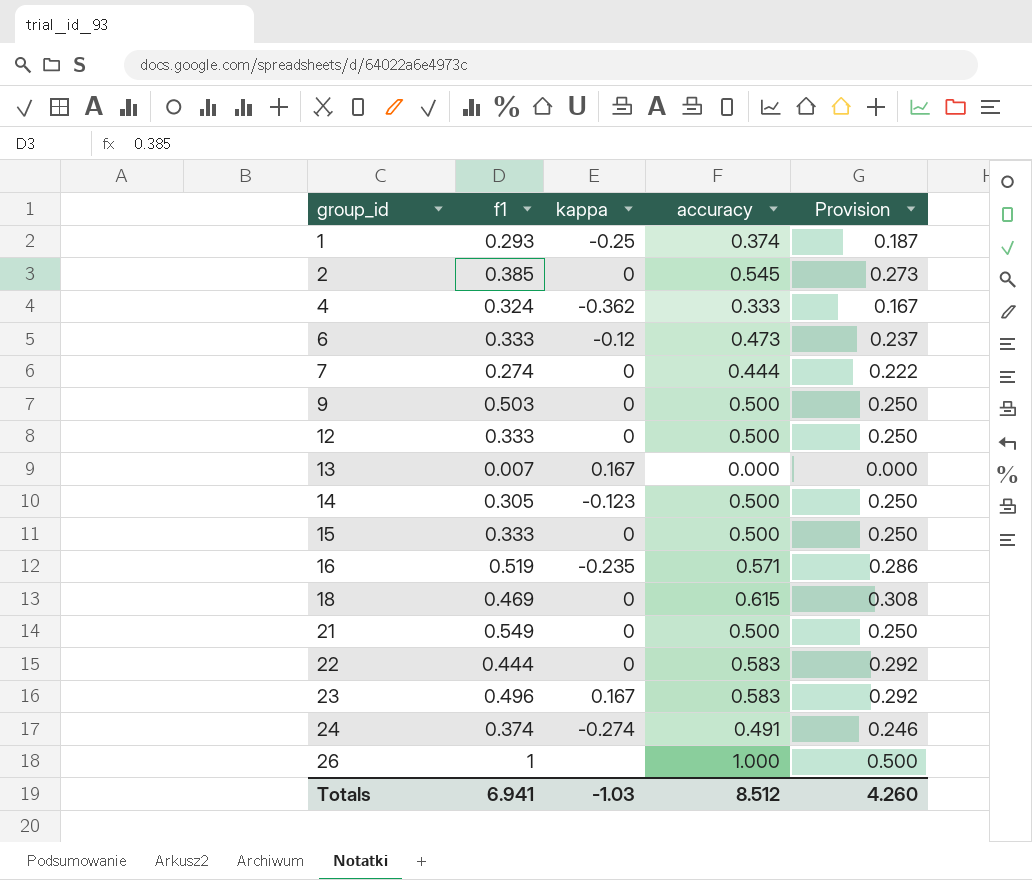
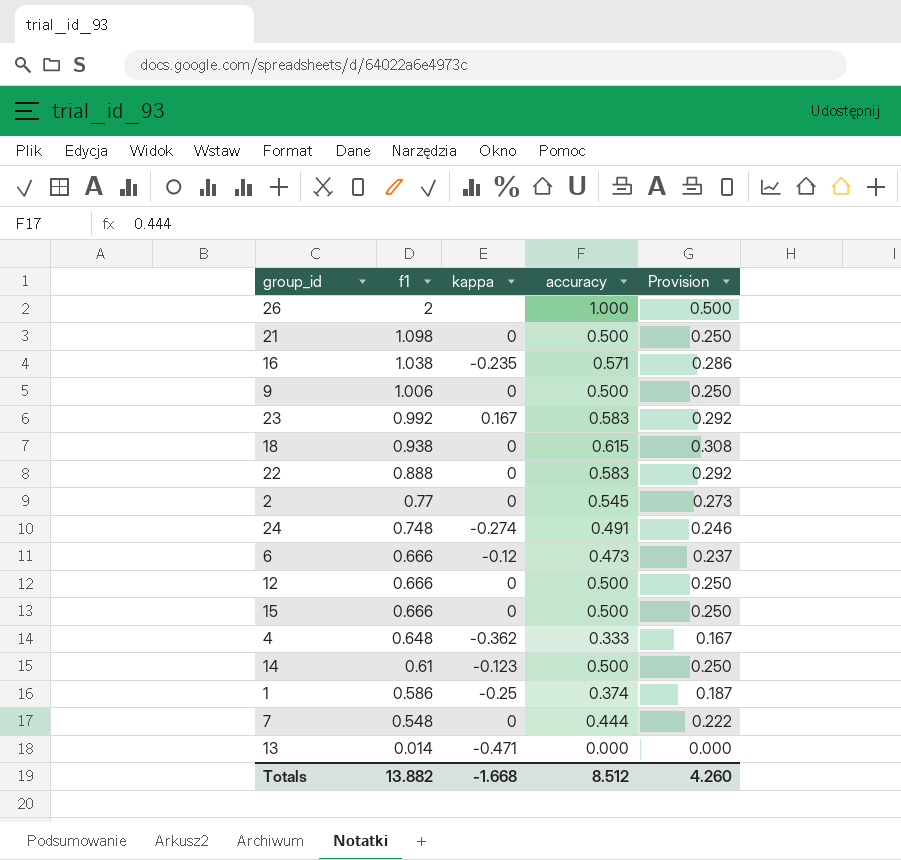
row order: group_id ascending -> f1 descending
26 | f1: 1 -> 2
21 | f1: 0.549 -> 1.098
16 | f1: 0.519 -> 1.038
9 | f1: 0.503 -> 1.006
23 | f1: 0.496 -> 0.992
18 | f1: 0.469 -> 0.938
22 | f1: 0.444 -> 0.888
2 | f1: 0.385 -> 0.77
24 | f1: 0.374 -> 0.748
6 | f1: 0.333 -> 0.666
12 | f1: 0.333 -> 0.666
15 | f1: 0.333 -> 0.666
4 | f1: 0.324 -> 0.648
14 | f1: 0.305 -> 0.61
1 | f1: 0.293 -> 0.586
7 | f1: 0.274 -> 0.548
13 | f1: 0.007 -> 0.014
13 | kappa: 0.167 -> -0.471
Totals | f1: 6.941 -> 13.882
Totals | kappa: -1.03 -> -1.668

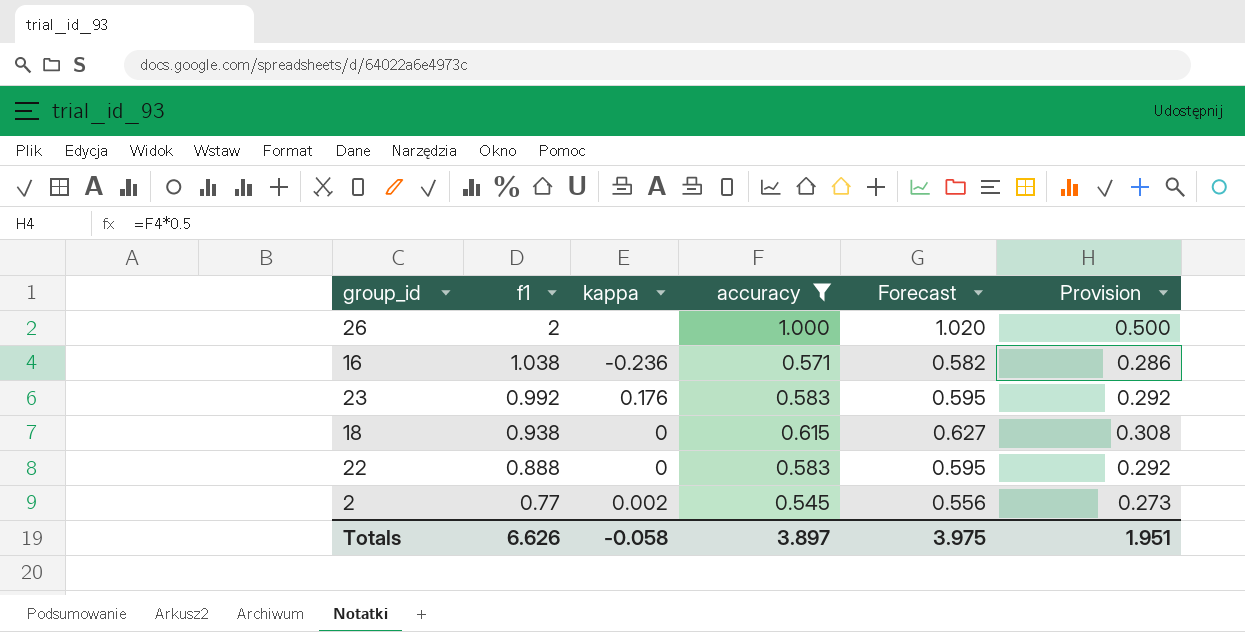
filter: none -> accuracy >= 0.545
column Forecast | formula: none -> [accuracy] * 1.02
16 | kappa: -0.235 -> -0.236
23 | kappa: 0.167 -> 0.176
2 | kappa: 0 -> 0.002
Totals | f1: 13.882 -> 6.626
Totals | kappa: -1.668 -> -0.058
Totals | accuracy: 8.512 -> 3.897
Totals | Provision: 4.260 -> 1.951

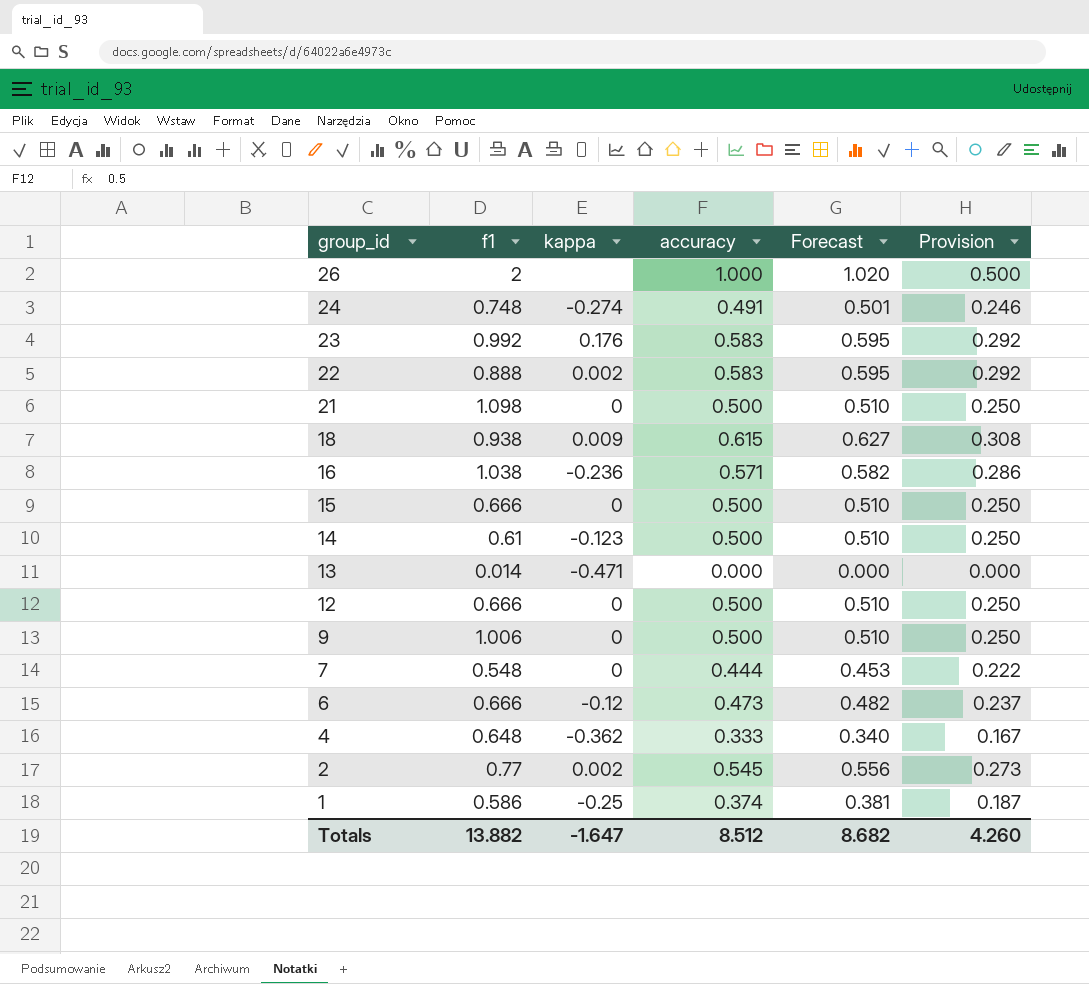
filter: accuracy >= 0.545 -> none
row order: f1 descending -> group_id descending
22 | kappa: 0 -> 0.002
18 | kappa: 0 -> 0.009
Totals | f1: 6.626 -> 13.882
Totals | kappa: -0.058 -> -1.647
Totals | accuracy: 3.897 -> 8.512
Totals | Forecast: 3.975 -> 8.682
Totals | Provision: 1.951 -> 4.260

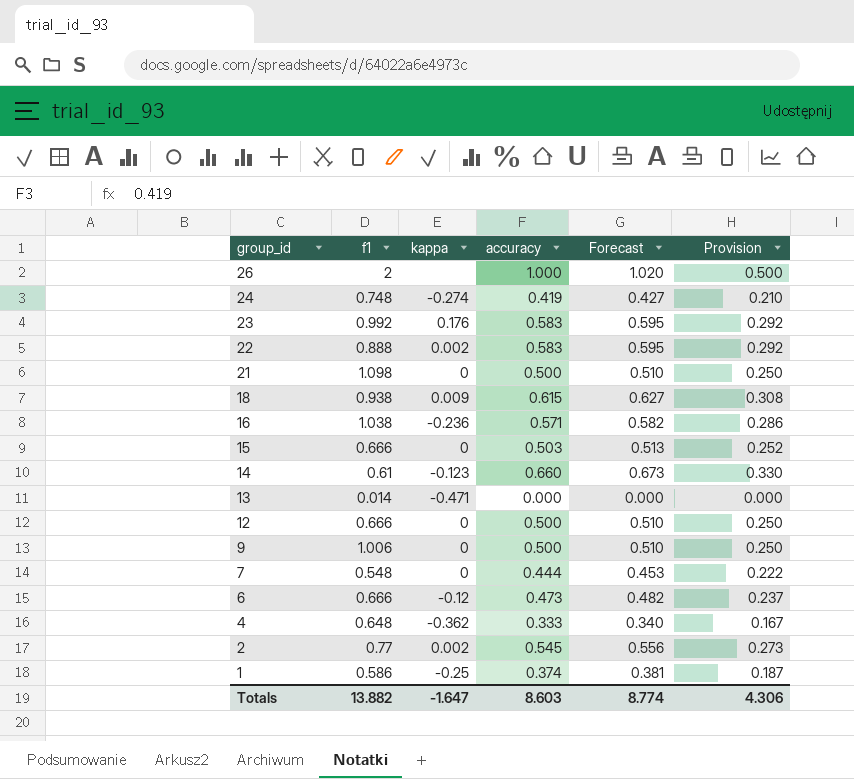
24 | accuracy: 0.491 -> 0.419
24 | Forecast: 0.501 -> 0.427
24 | Provision: 0.246 -> 0.210
15 | accuracy: 0.500 -> 0.503
15 | Forecast: 0.510 -> 0.513
15 | Provision: 0.250 -> 0.252
14 | accuracy: 0.500 -> 0.660
14 | Forecast: 0.510 -> 0.673
14 | Provision: 0.250 -> 0.330
Totals | accuracy: 8.512 -> 8.603
Totals | Forecast: 8.682 -> 8.774
Totals | Provision: 4.260 -> 4.306

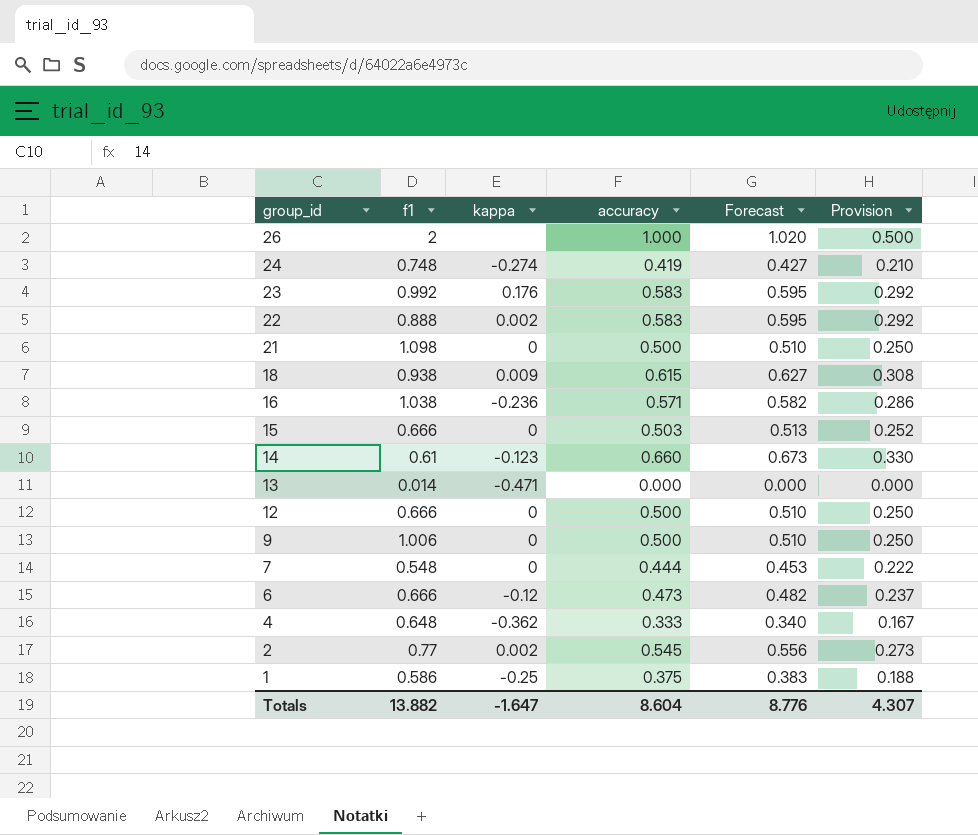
1 | accuracy: 0.374 -> 0.375
1 | Forecast: 0.381 -> 0.383
1 | Provision: 0.187 -> 0.188
Totals | accuracy: 8.603 -> 8.604
Totals | Forecast: 8.774 -> 8.776
Totals | Provision: 4.306 -> 4.307

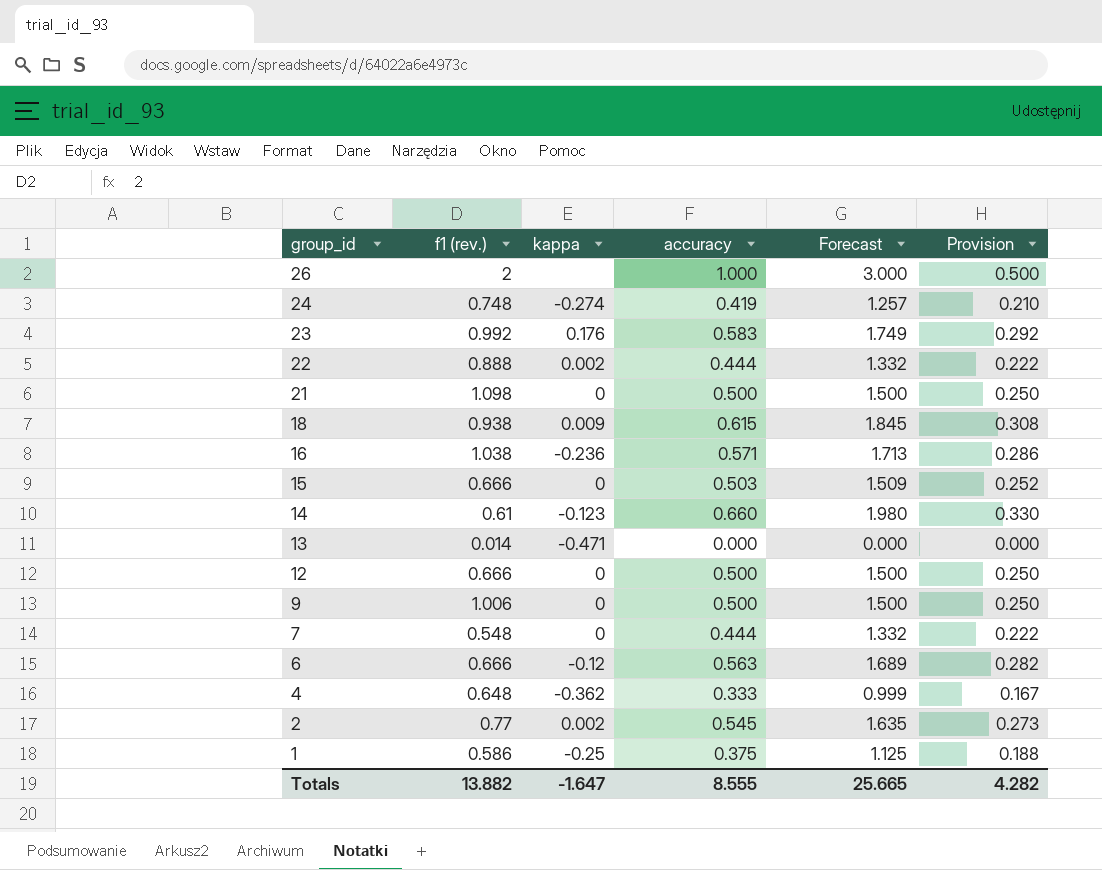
column name: f1 -> f1 (rev.)
column Forecast | formula: [accuracy] * 1.02 -> [accuracy] * 3
22 | accuracy: 0.583 -> 0.444
22 | Provision: 0.292 -> 0.222
6 | accuracy: 0.473 -> 0.563
6 | Provision: 0.237 -> 0.282
Totals | accuracy: 8.604 -> 8.555
Totals | Forecast: 8.776 -> 25.665
Totals | Provision: 4.307 -> 4.282

